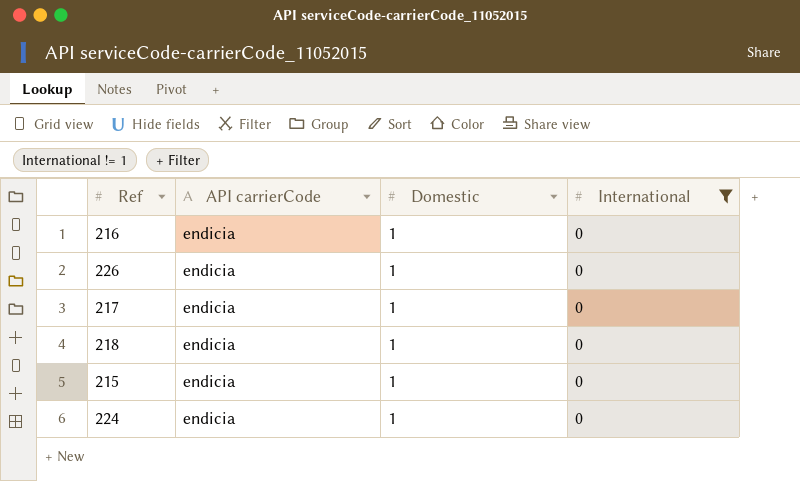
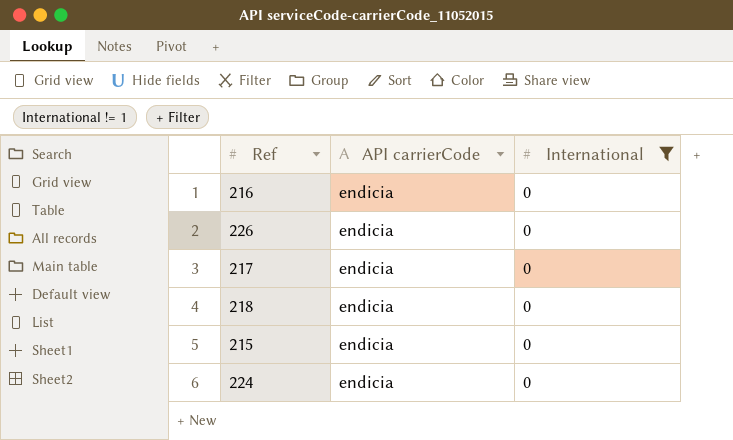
column Domestic | position: 3 -> none

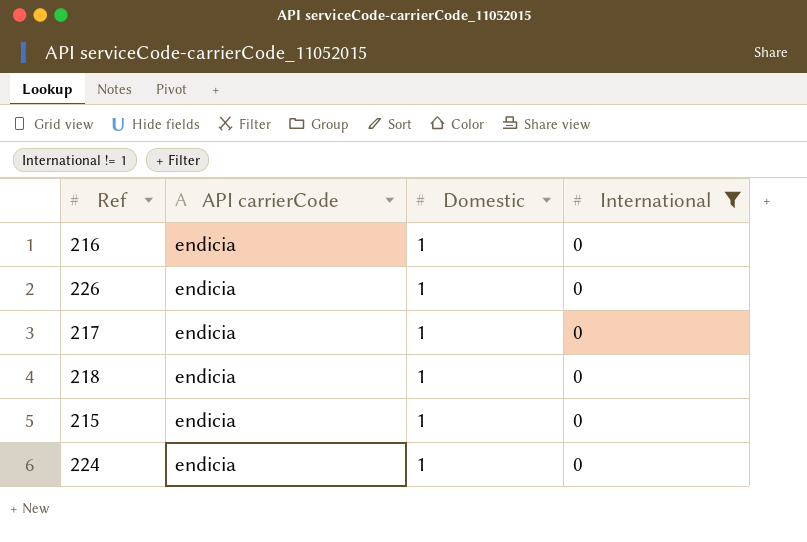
column Domestic | position: none -> 3

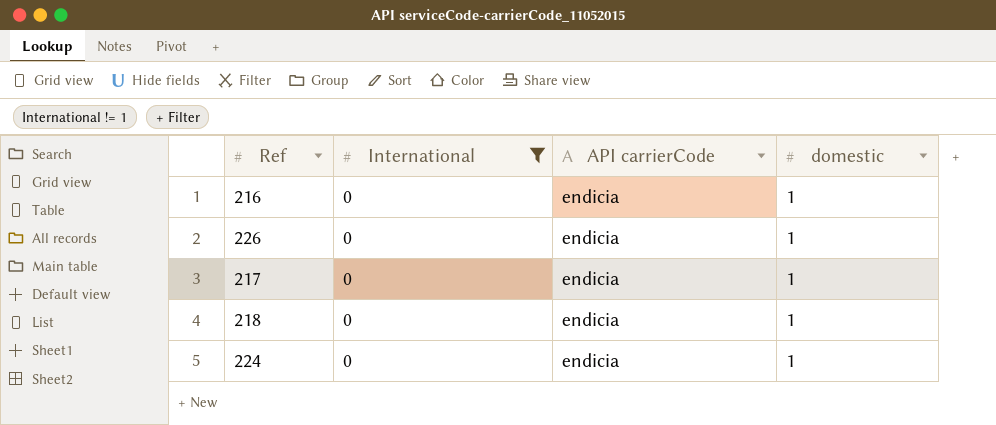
column International | position: 4 -> 2
column name: Domestic -> domestic
row 215: endicia | 1 | 0 -> none

